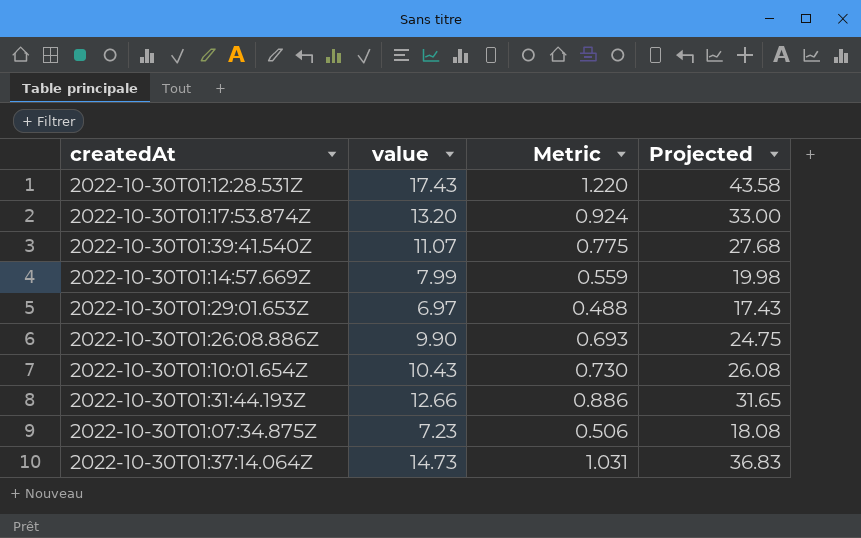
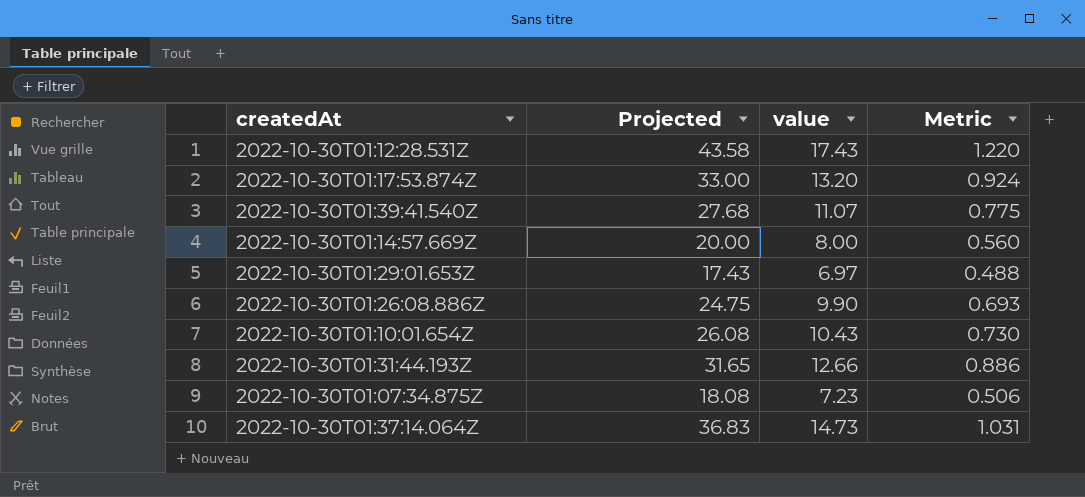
column Projected | position: 4 -> 2
2022-10-30T01:14:57.669Z | Projected: 19.98 -> 20.00
2022-10-30T01:14:57.669Z | value: 7.99 -> 8.00
2022-10-30T01:14:57.669Z | Metric: 0.559 -> 0.560

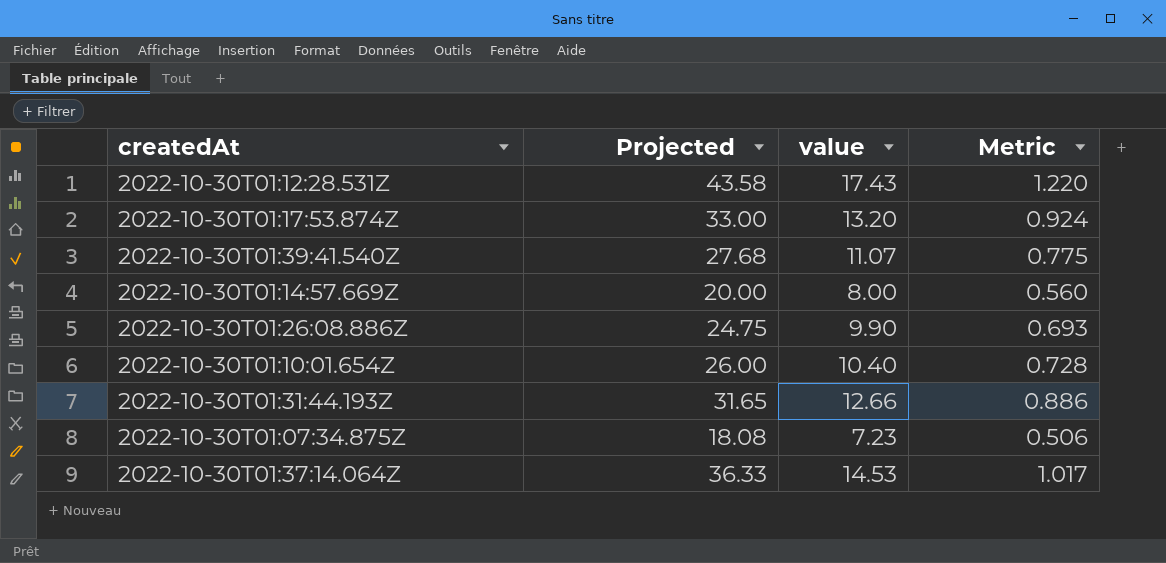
row 2022-10-30T01:29:01.653Z: 17.43 | 6.97 | 0.488 -> none
2022-10-30T01:10:01.654Z | Projected: 26.08 -> 26.00
2022-10-30T01:10:01.654Z | value: 10.43 -> 10.40
2022-10-30T01:10:01.654Z | Metric: 0.730 -> 0.728
2022-10-30T01:37:14.064Z | Projected: 36.83 -> 36.33
2022-10-30T01:37:14.064Z | value: 14.73 -> 14.53
2022-10-30T01:37:14.064Z | Metric: 1.031 -> 1.017

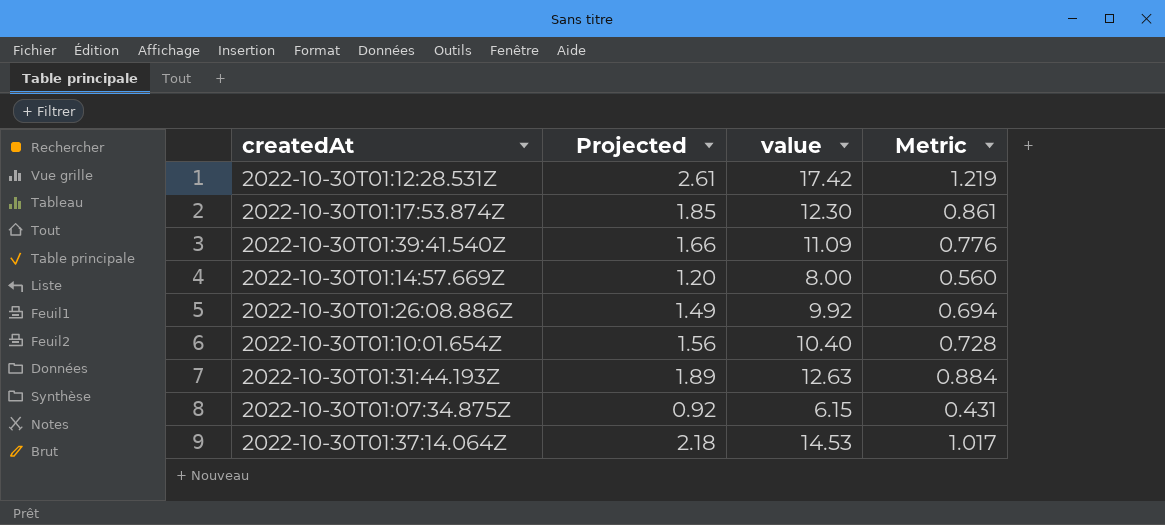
column Projected | formula: [value] * 2.5 -> [value] * 0.15
2022-10-30T01:12:28.531Z | value: 17.43 -> 17.42
2022-10-30T01:12:28.531Z | Metric: 1.220 -> 1.219
2022-10-30T01:17:53.874Z | value: 13.20 -> 12.30
2022-10-30T01:17:53.874Z | Metric: 0.924 -> 0.861
2022-10-30T01:39:41.540Z | value: 11.07 -> 11.09
2022-10-30T01:39:41.540Z | Metric: 0.775 -> 0.776
2022-10-30T01:26:08.886Z | value: 9.90 -> 9.92
2022-10-30T01:26:08.886Z | Metric: 0.693 -> 0.694
2022-10-30T01:31:44.193Z | value: 12.66 -> 12.63
2022-10-30T01:31:44.193Z | Metric: 0.886 -> 0.884
2022-10-30T01:07:34.875Z | value: 7.23 -> 6.15
2022-10-30T01:07:34.875Z | Metric: 0.506 -> 0.431

